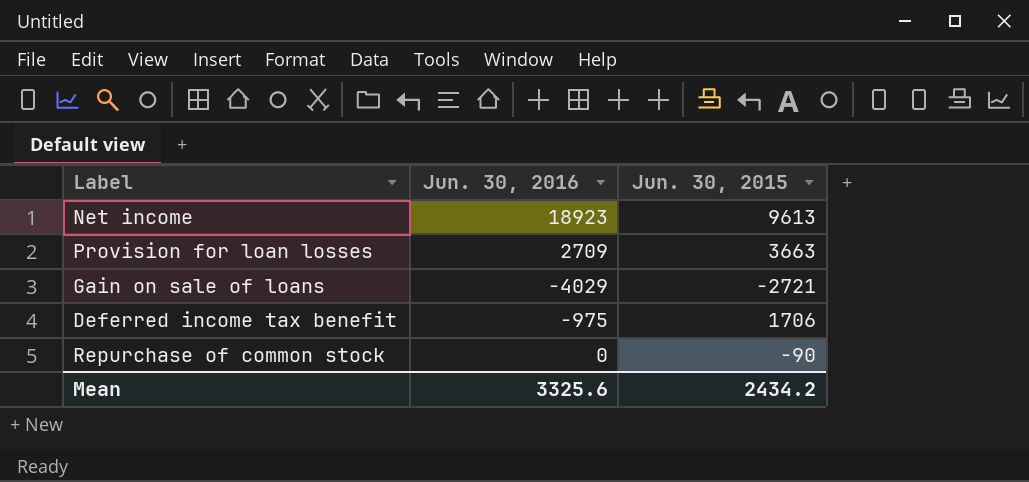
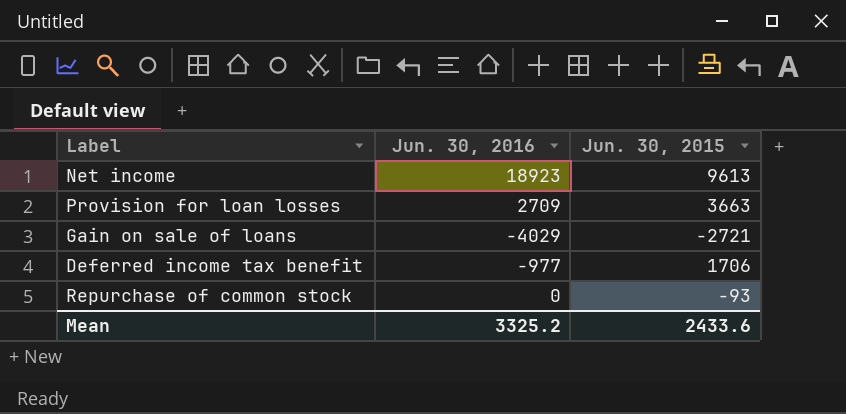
Deferred income tax benefit | Jun. 30, 2016: -975 -> -977
Repurchase of common stock | Jun. 30, 2015: -90 -> -93
Mean | Jun. 30, 2016: 3325.6 -> 3325.2
Mean | Jun. 30, 2015: 2434.2 -> 2433.6

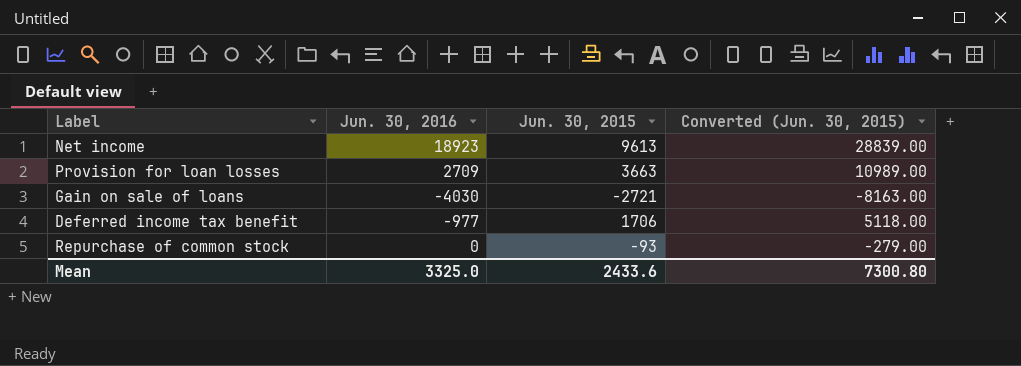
column Converted (Jun. 30, 2015) | formula: none -> [Jun. 30, 2015] * 3
Gain on sale of loans | Jun. 30, 2016: -4029 -> -4030
Mean | Jun. 30, 2016: 3325.2 -> 3325.0

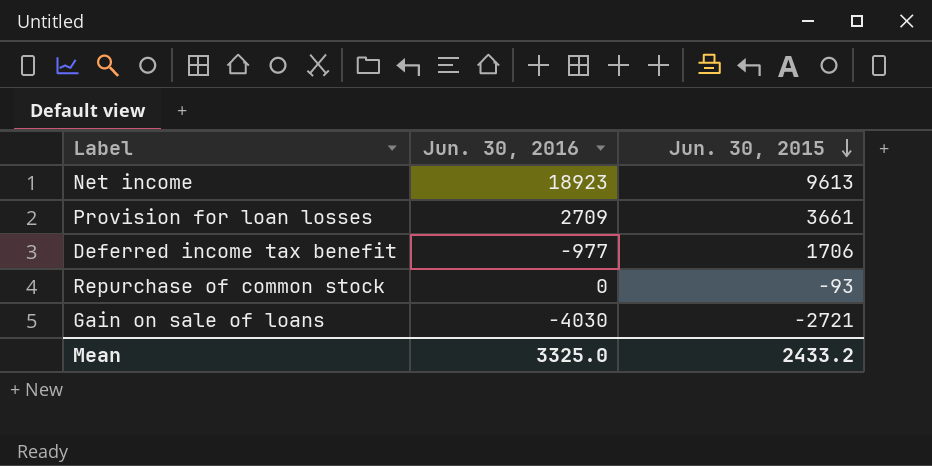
row order: none -> Jun. 30, 2015 descending
column Converted (Jun. 30, 2015) | formula: [Jun. 30, 2015] * 3 -> none
Provision for loan losses | Jun. 30, 2015: 3663 -> 3661
Mean | Jun. 30, 2015: 2433.6 -> 2433.2

